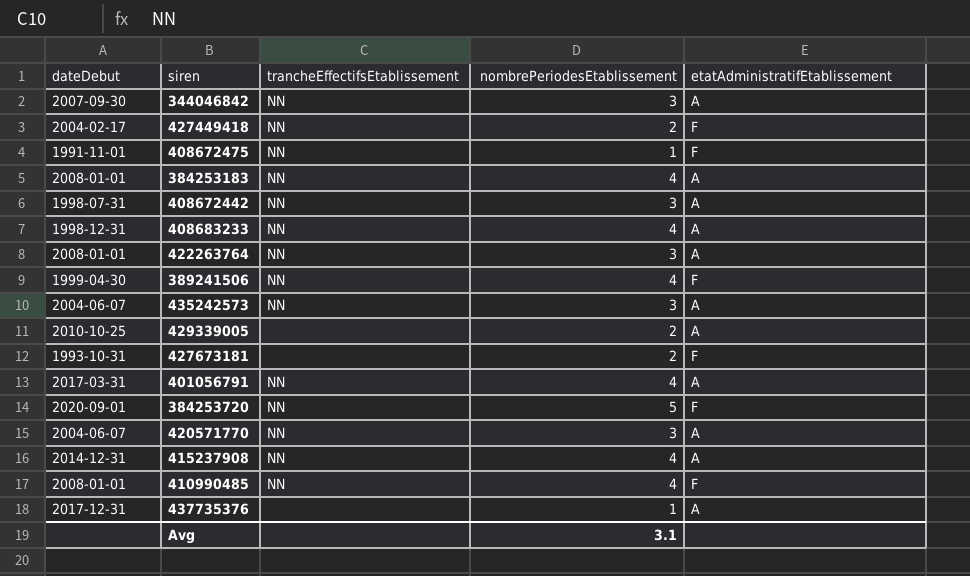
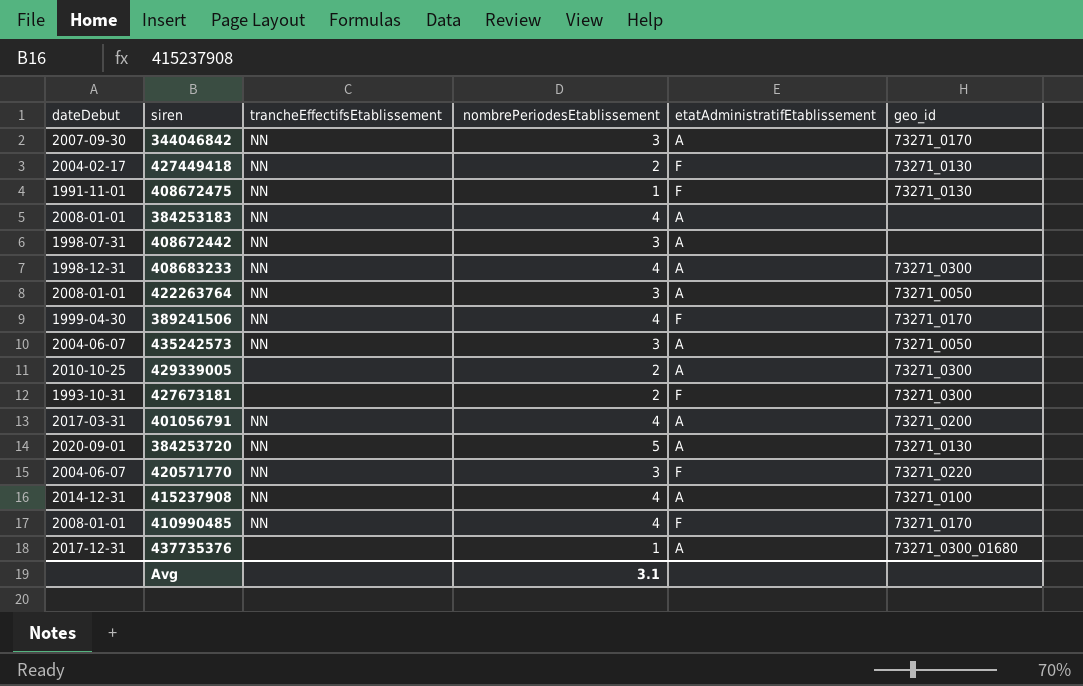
column geo_id | position: none -> 6
384253720 | etatAdministratifEtablissement: F -> A
420571770 | etatAdministratifEtablissement: A -> F

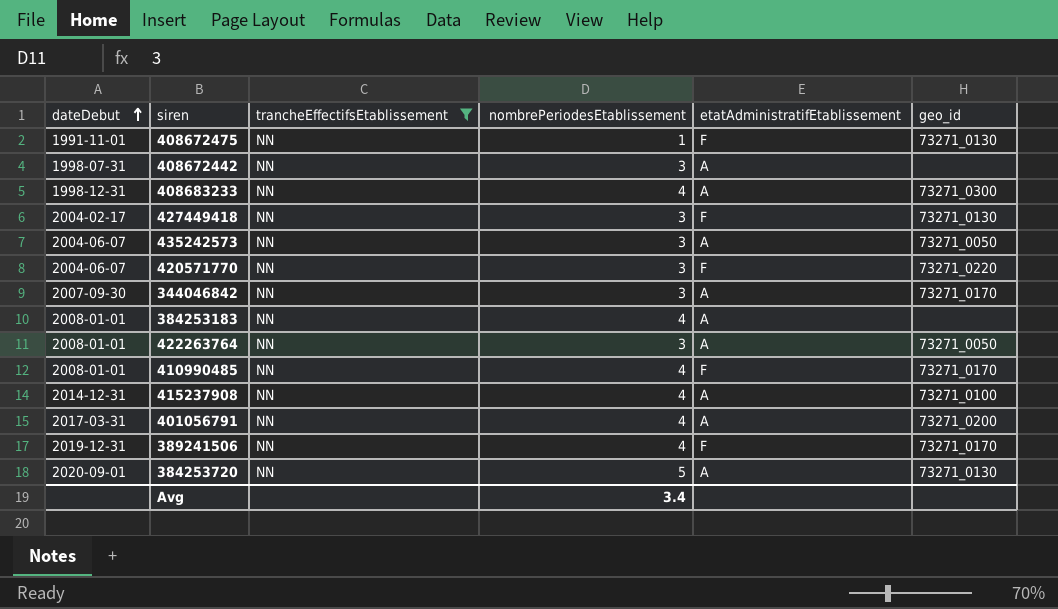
filter: none -> trancheEffectifsEtablissement = NN
row order: none -> dateDebut ascending
427449418 | nombrePeriodesEtablissement: 2 -> 3
389241506 | dateDebut: 1999-04-30 -> 2019-12-31
Avg | nombrePeriodesEtablissement: 3.1 -> 3.4

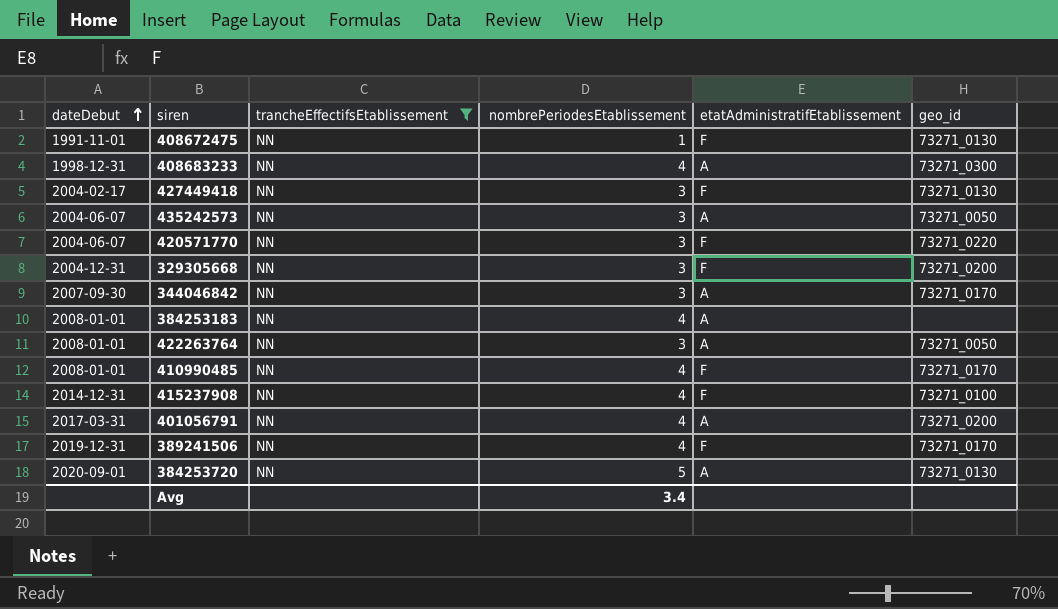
row 408672442: 1998-07-31 | NN | 3 | A | none -> none
row 329305668: none -> 2004-12-31 | NN | 3 | F | 73271_0200
415237908 | etatAdministratifEtablissement: A -> F

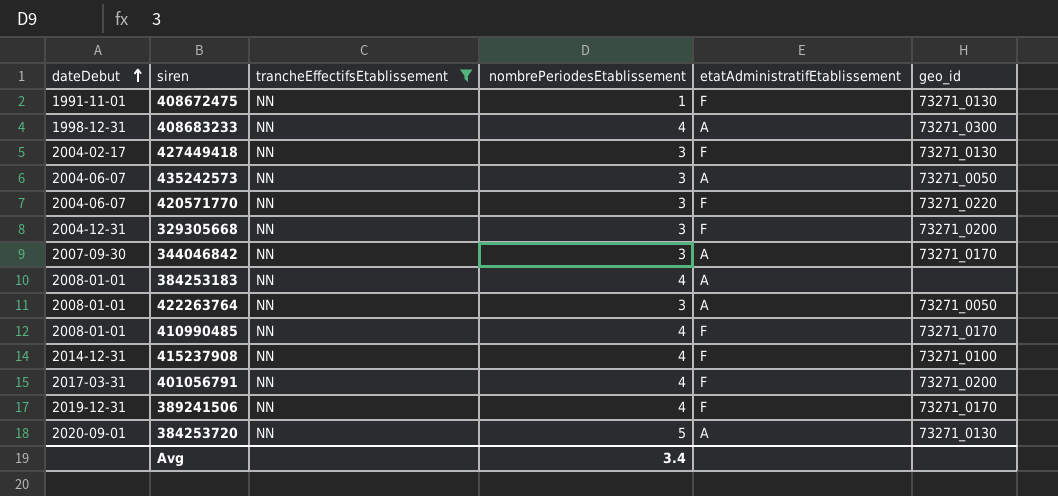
401056791 | etatAdministratifEtablissement: A -> F

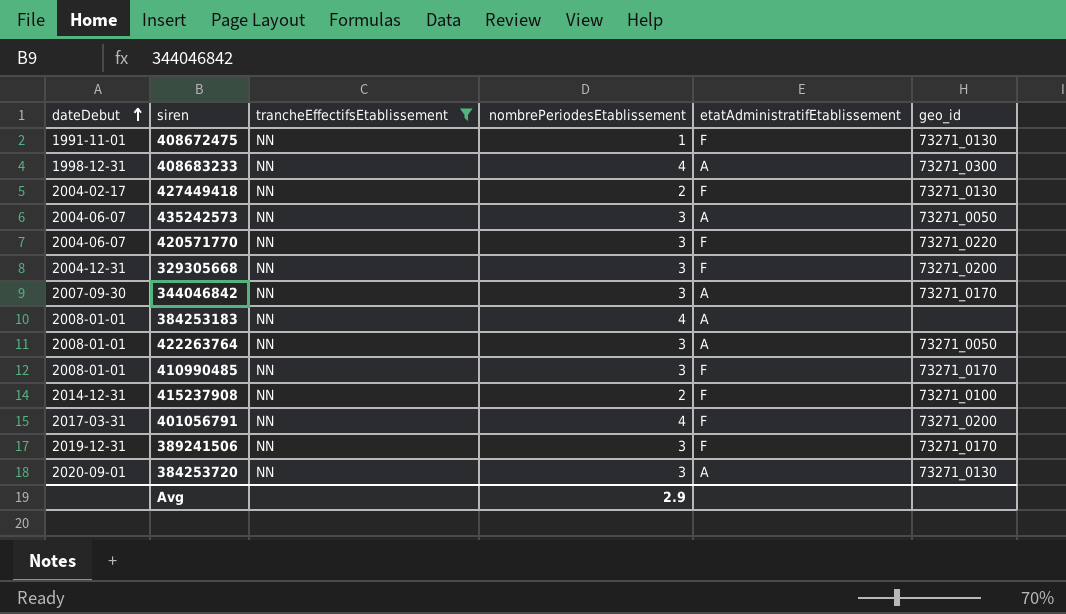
427449418 | nombrePeriodesEtablissement: 3 -> 2
410990485 | nombrePeriodesEtablissement: 4 -> 3
415237908 | nombrePeriodesEtablissement: 4 -> 2
389241506 | nombrePeriodesEtablissement: 4 -> 3
384253720 | nombrePeriodesEtablissement: 5 -> 3
Avg | nombrePeriodesEtablissement: 3.4 -> 2.9

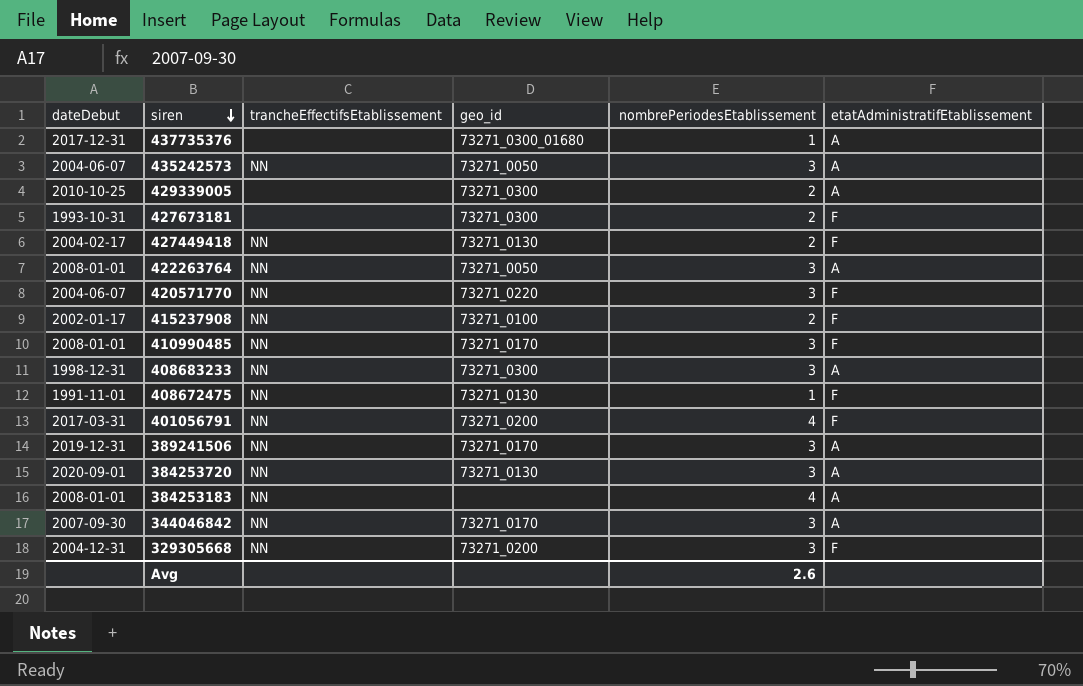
filter: trancheEffectifsEtablissement = NN -> none
row order: dateDebut ascending -> siren descending
column geo_id | position: 6 -> 4
415237908 | dateDebut: 2014-12-31 -> 2002-01-17
408683233 | nombrePeriodesEtablissement: 4 -> 3
389241506 | etatAdministratifEtablissement: F -> A
Avg | nombrePeriodesEtablissement: 2.9 -> 2.6

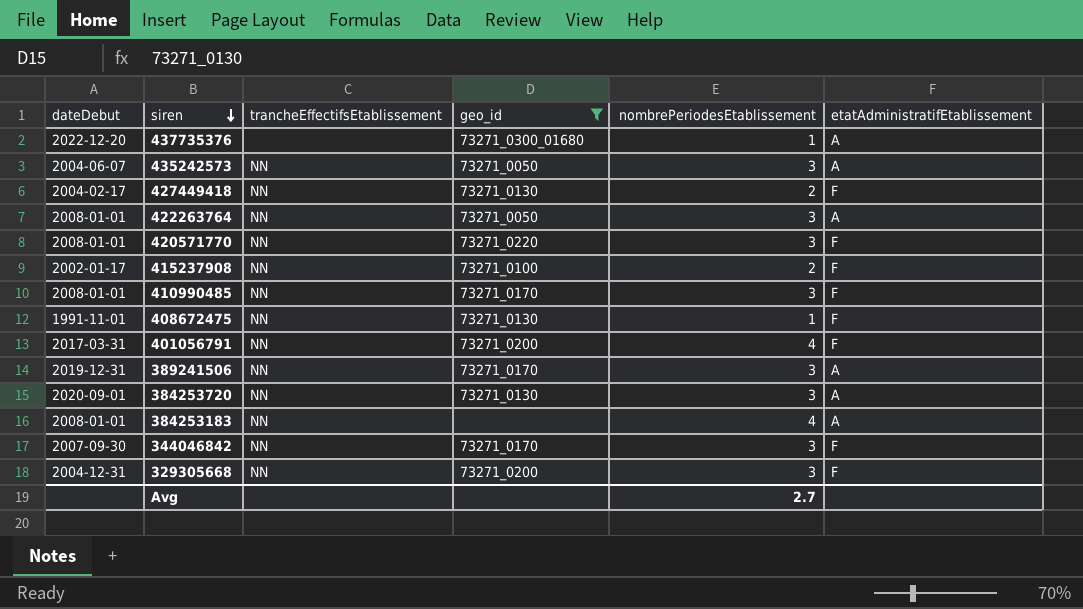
filter: none -> geo_id != 73271_0300
437735376 | dateDebut: 2017-12-31 -> 2022-12-20
420571770 | dateDebut: 2004-06-07 -> 2008-01-01
344046842 | etatAdministratifEtablissement: A -> F
Avg | nombrePeriodesEtablissement: 2.6 -> 2.7

